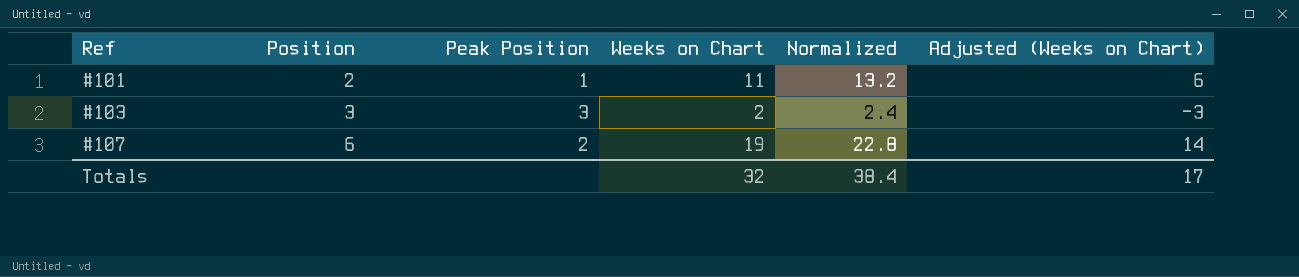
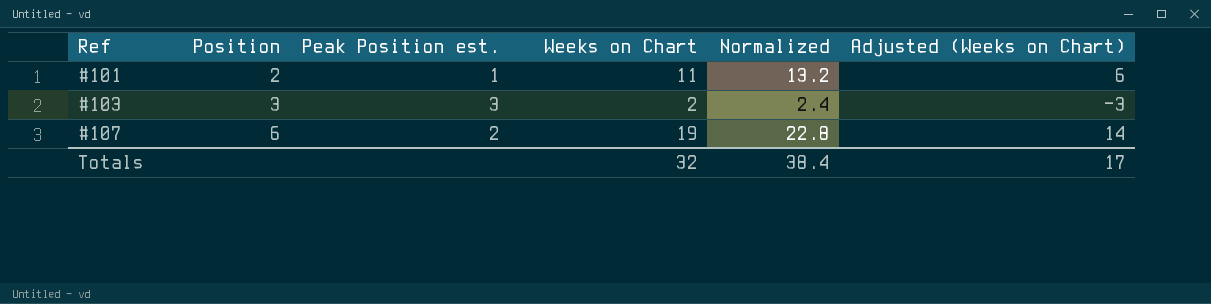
column name: Peak Position -> Peak Position est.

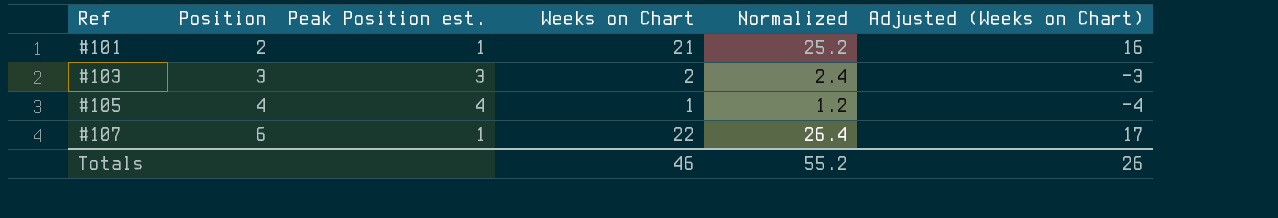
#101 | Weeks on Chart: 11 -> 21
#101 | Normalized: 13.2 -> 25.2
#101 | Adjusted (Weeks on Chart): 6 -> 16
row #105: none -> 4 | 4 | 1 | 1.2 | -4
#107 | Peak Position est.: 2 -> 1
#107 | Weeks on Chart: 19 -> 22
#107 | Normalized: 22.8 -> 26.4
#107 | Adjusted (Weeks on Chart): 14 -> 17
Totals | Weeks on Chart: 32 -> 46
Totals | Normalized: 38.4 -> 55.2
Totals | Adjusted (Weeks on Chart): 17 -> 26

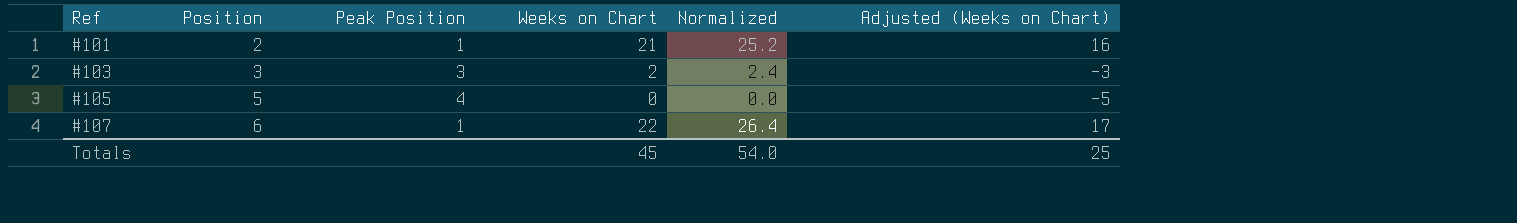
column name: Peak Position est. -> Peak Position
#105 | Position: 4 -> 5
#105 | Weeks on Chart: 1 -> 0
#105 | Normalized: 1.2 -> 0.0
#105 | Adjusted (Weeks on Chart): -4 -> -5
Totals | Weeks on Chart: 46 -> 45
Totals | Normalized: 55.2 -> 54.0
Totals | Adjusted (Weeks on Chart): 26 -> 25

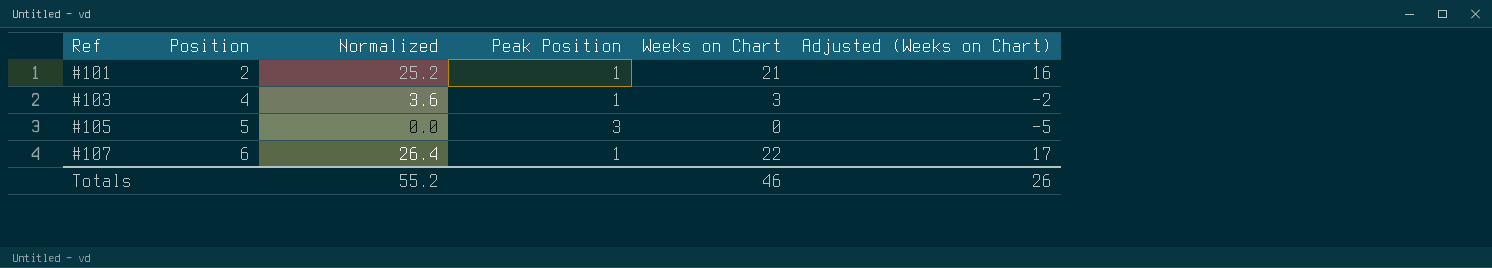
column Normalized | position: 5 -> 3
#103 | Position: 3 -> 4
#103 | Normalized: 2.4 -> 3.6
#103 | Peak Position: 3 -> 1
#103 | Weeks on Chart: 2 -> 3
#103 | Adjusted (Weeks on Chart): -3 -> -2
#105 | Peak Position: 4 -> 3
Totals | Normalized: 54.0 -> 55.2
Totals | Weeks on Chart: 45 -> 46
Totals | Adjusted (Weeks on Chart): 25 -> 26

